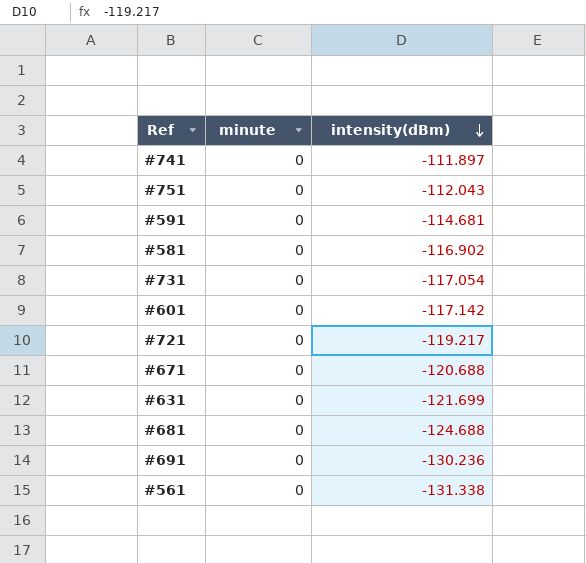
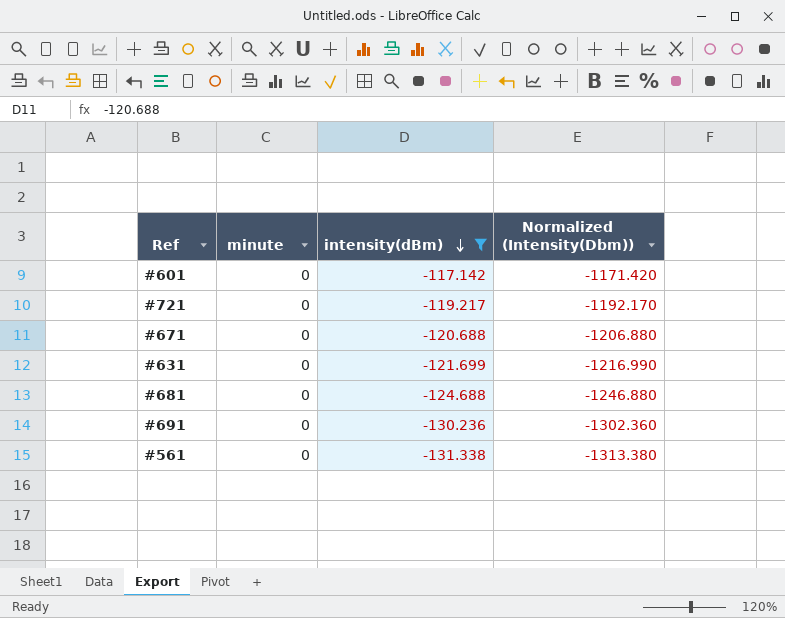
filter: none -> intensity(dBm) <= -117.142
column Normalized (Intensity(Dbm)) | formula: none -> [intensity(dBm)] * 10

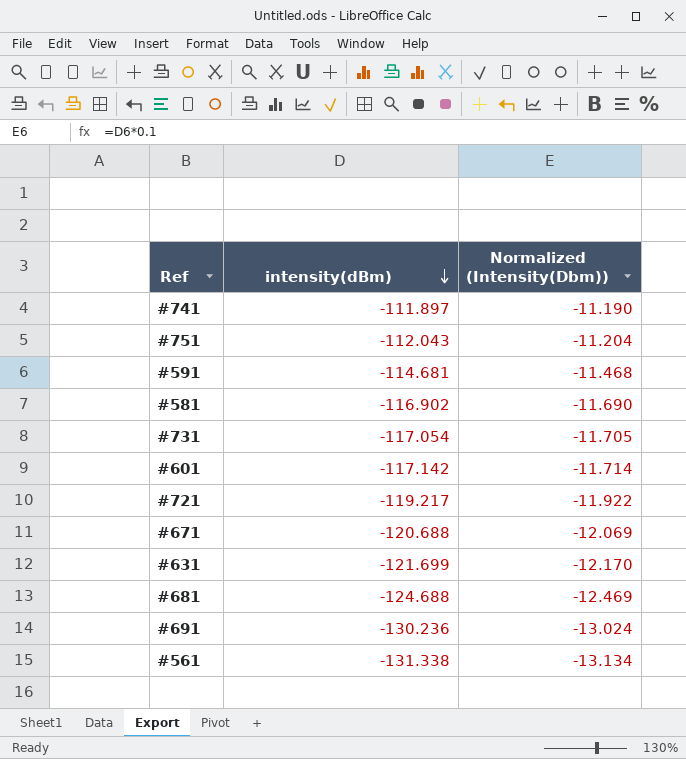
filter: intensity(dBm) <= -117.142 -> none
column minute | position: 2 -> none
column Normalized (Intensity(Dbm)) | formula: [intensity(dBm)] * 10 -> [intensity(dBm)] * 0.1

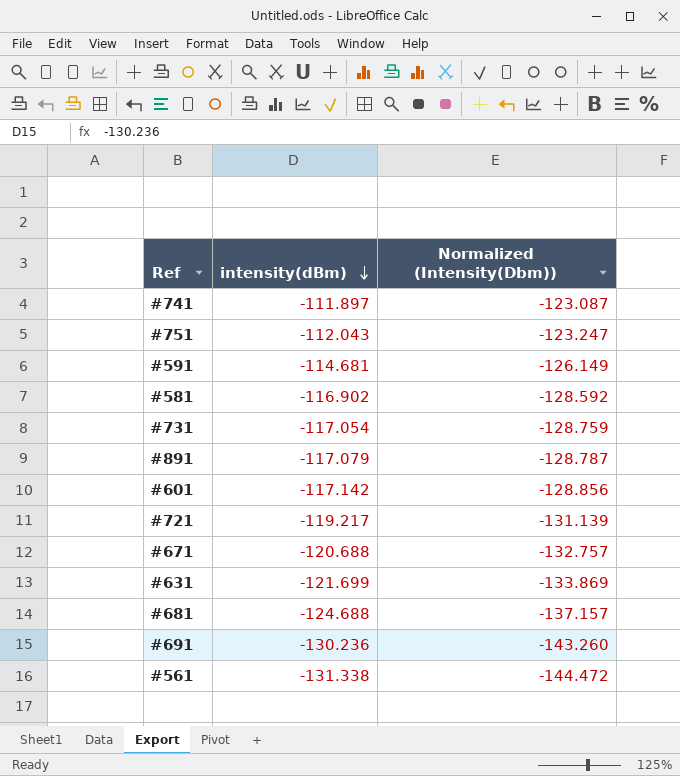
column Normalized (Intensity(Dbm)) | formula: [intensity(dBm)] * 0.1 -> [intensity(dBm)] * 1.1
row #891: none -> -117.079 | -128.787

